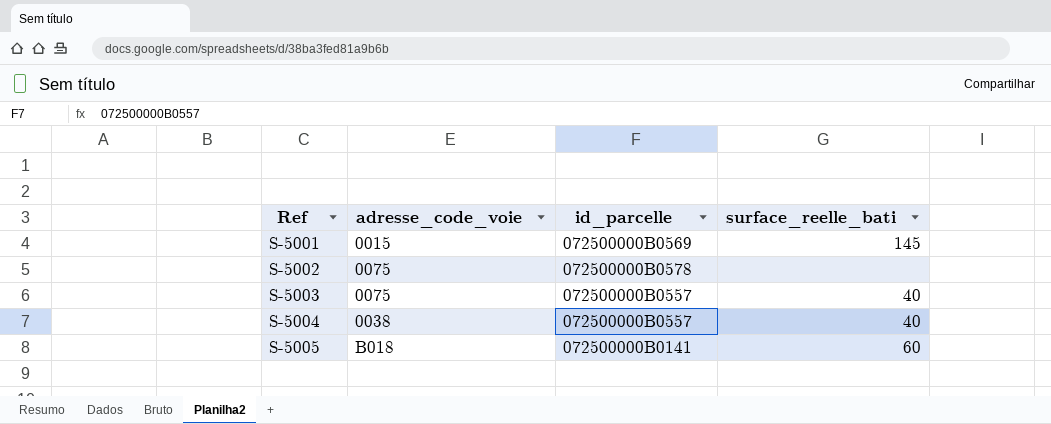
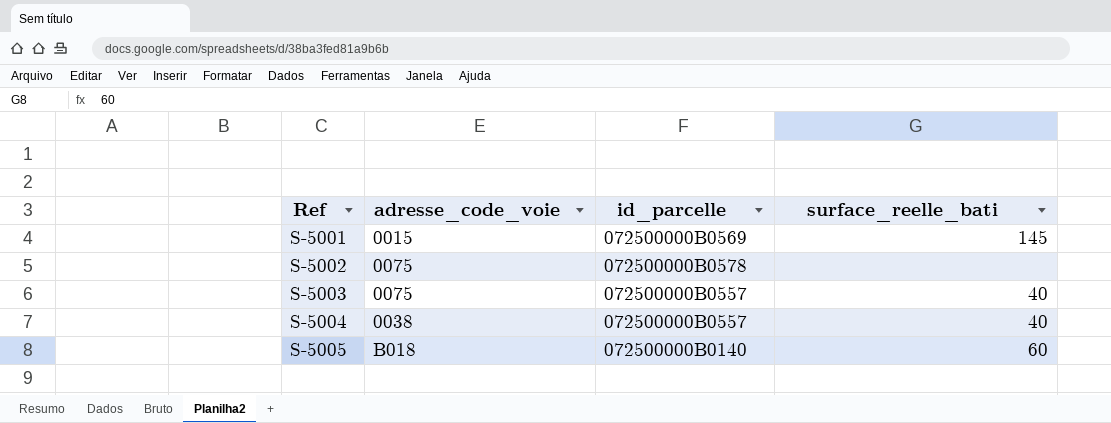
S-5005 | id_parcelle: 072500000B0141 -> 072500000B0140

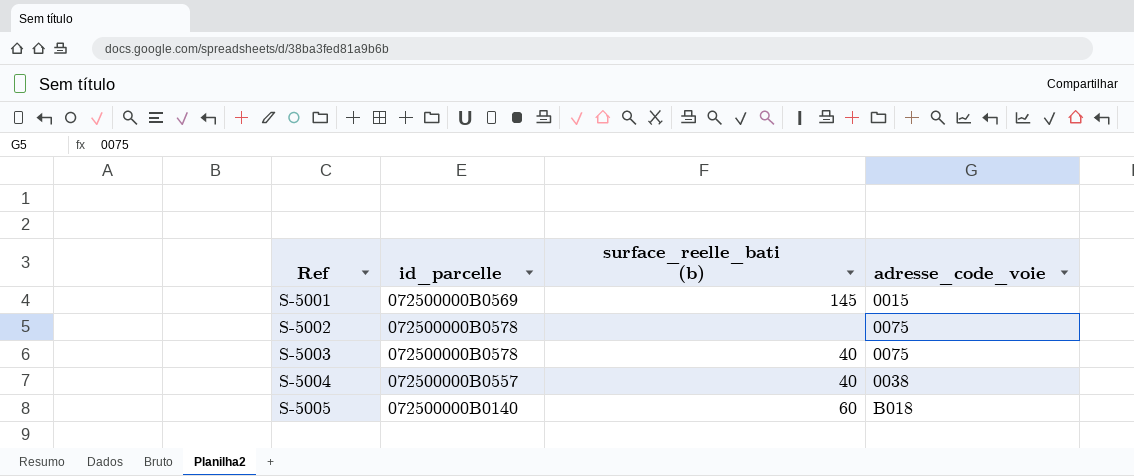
column name: surface_reelle_bati -> surface_reelle_bati (b)
column adresse_code_voie | position: 2 -> 4
S-5003 | id_parcelle: 072500000B0557 -> 072500000B0578

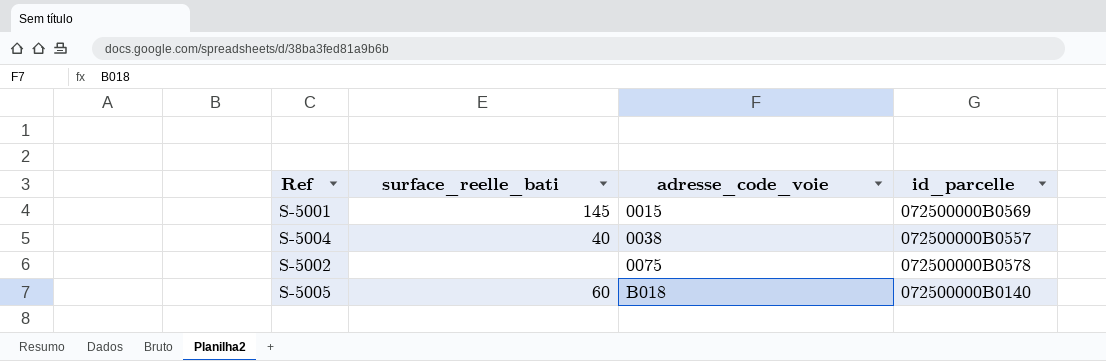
row order: Ref ascending -> adresse_code_voie ascending
column name: surface_reelle_bati (b) -> surface_reelle_bati
column id_parcelle | position: 2 -> 4
row S-5003: 072500000B0578 | 40 | 0075 -> none

